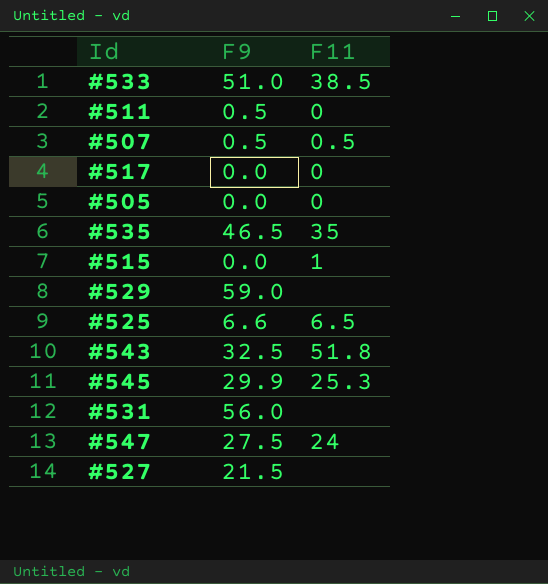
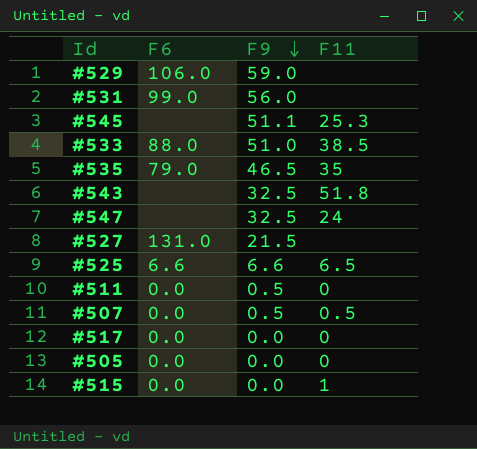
row order: none -> F9 descending
column F6 | position: none -> 2
#545 | F9: 29.9 -> 51.1
#547 | F9: 27.5 -> 32.5

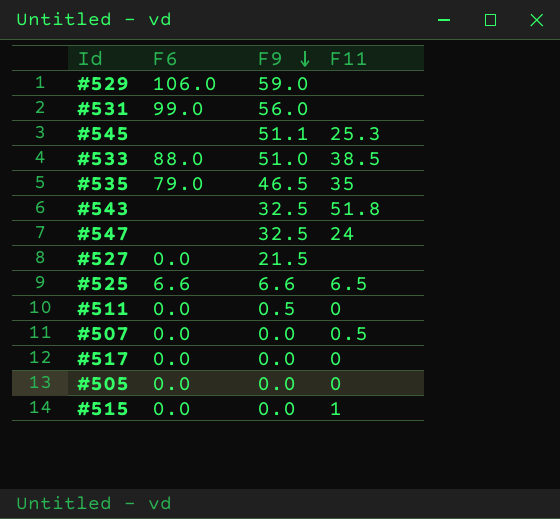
#527 | F6: 131.0 -> 0.0
#507 | F9: 0.5 -> 0.0

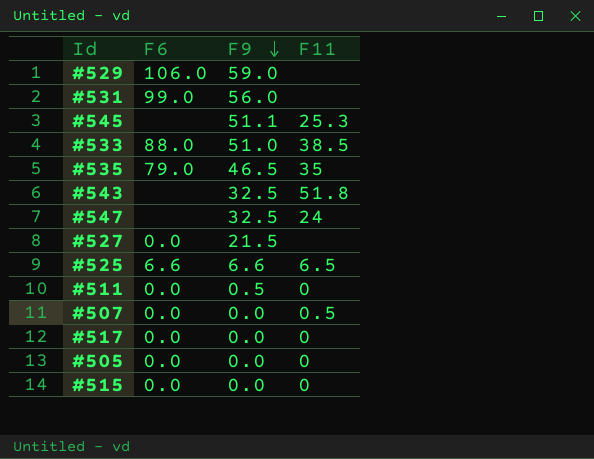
#515 | F11: 1 -> 0

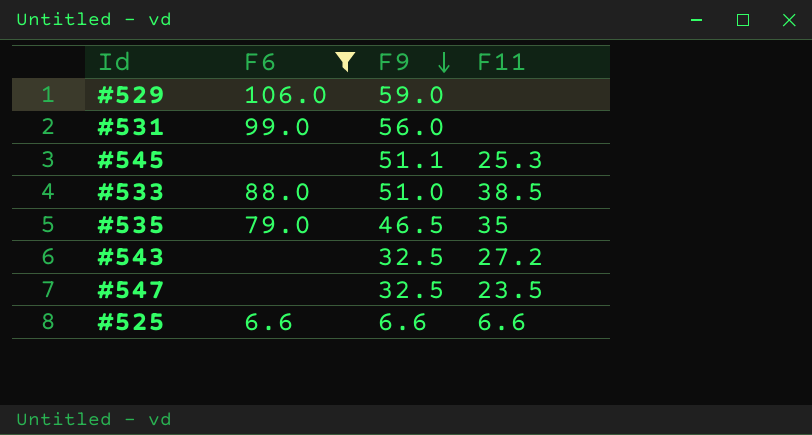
filter: none -> F6 != 0.0
#543 | F11: 51.8 -> 27.2
#547 | F11: 24 -> 23.5
#525 | F11: 6.5 -> 6.6

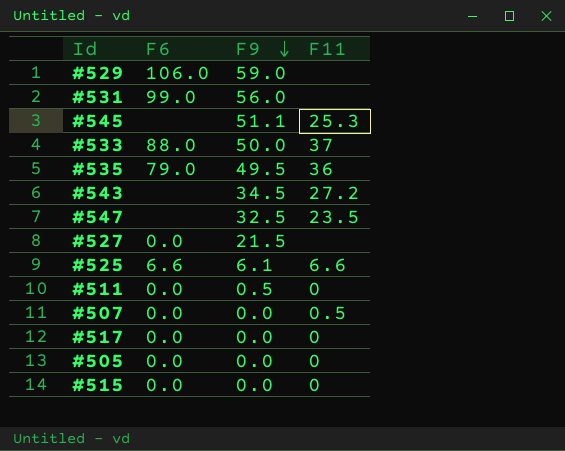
filter: F6 != 0.0 -> none
#533 | F9: 51.0 -> 50.0
#533 | F11: 38.5 -> 37
#535 | F9: 46.5 -> 49.5
#535 | F11: 35 -> 36
#543 | F9: 32.5 -> 34.5
#525 | F9: 6.6 -> 6.1

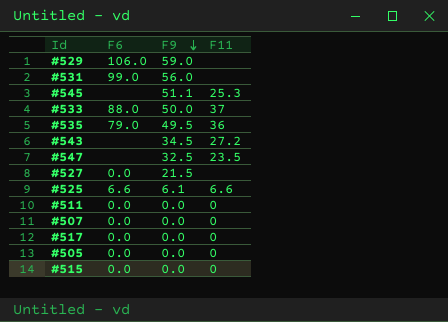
#511 | F9: 0.5 -> 0.0
#507 | F11: 0.5 -> 0

